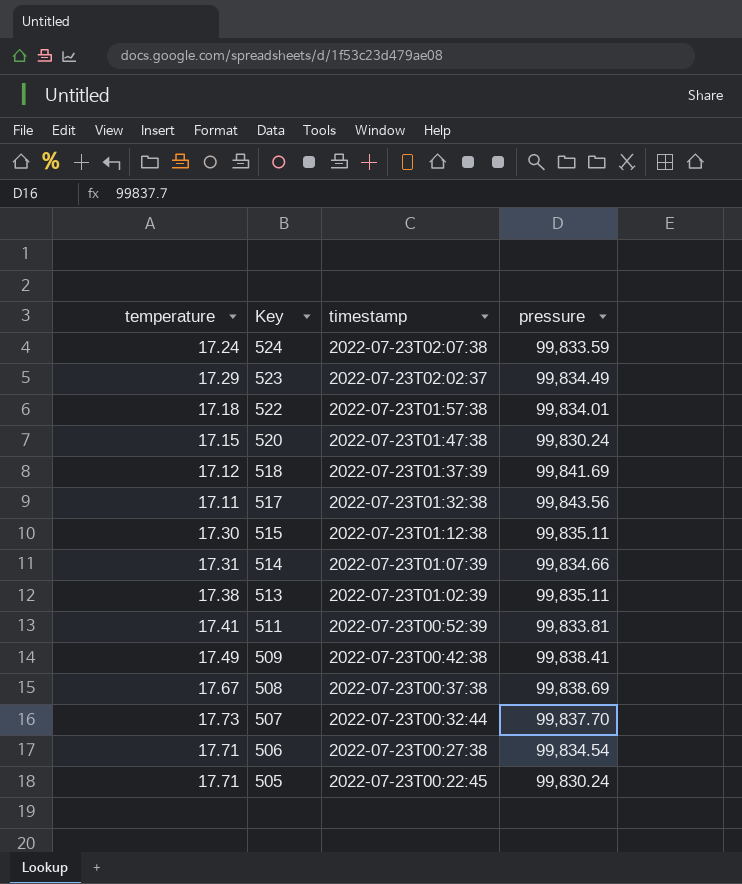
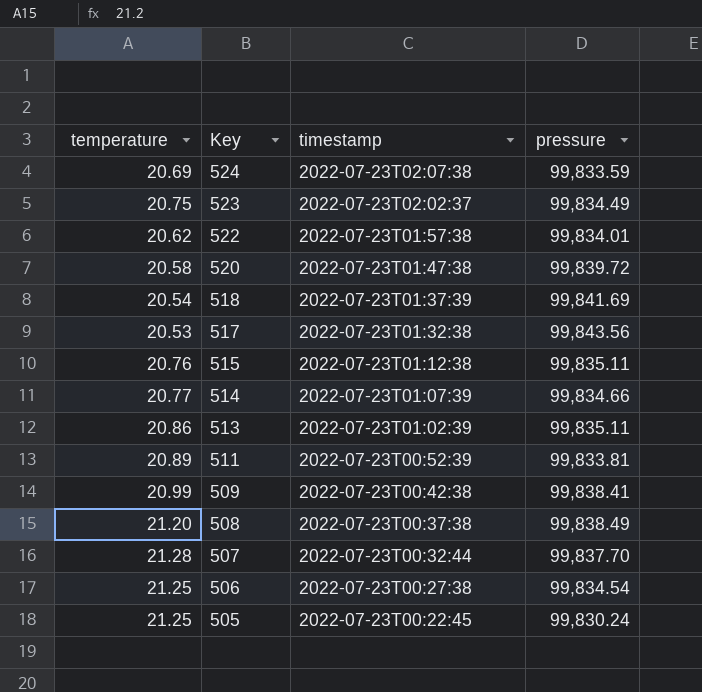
524 | temperature: 17.24 -> 20.69
523 | temperature: 17.29 -> 20.75
522 | temperature: 17.18 -> 20.62
520 | temperature: 17.15 -> 20.58
520 | pressure: 99,830.24 -> 99,839.72
518 | temperature: 17.12 -> 20.54
517 | temperature: 17.11 -> 20.53
515 | temperature: 17.30 -> 20.76
514 | temperature: 17.31 -> 20.77
513 | temperature: 17.38 -> 20.86
511 | temperature: 17.41 -> 20.89
509 | temperature: 17.49 -> 20.99
508 | temperature: 17.67 -> 21.20
508 | pressure: 99,838.69 -> 99,838.49
507 | temperature: 17.73 -> 21.28
506 | temperature: 17.71 -> 21.25
505 | temperature: 17.71 -> 21.25

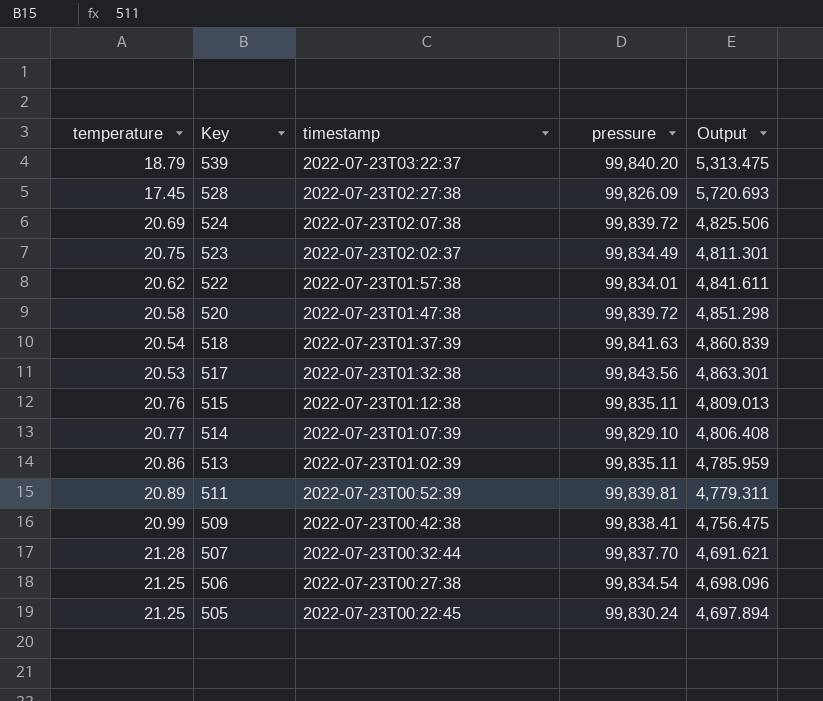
column Output | formula: none -> [pressure] / [temperature]
row 508: 21.20 | 2022-07-23T00:37:38 | 99,838.49 -> none
row 539: none -> 18.79 | 2022-07-23T03:22:37 | 99,840.20 | 5,313.475
row 528: none -> 17.45 | 2022-07-23T02:27:38 | 99,826.09 | 5,720.693
524 | pressure: 99,833.59 -> 99,839.72
518 | pressure: 99,841.69 -> 99,841.63
514 | pressure: 99,834.66 -> 99,829.10
511 | pressure: 99,833.81 -> 99,839.81

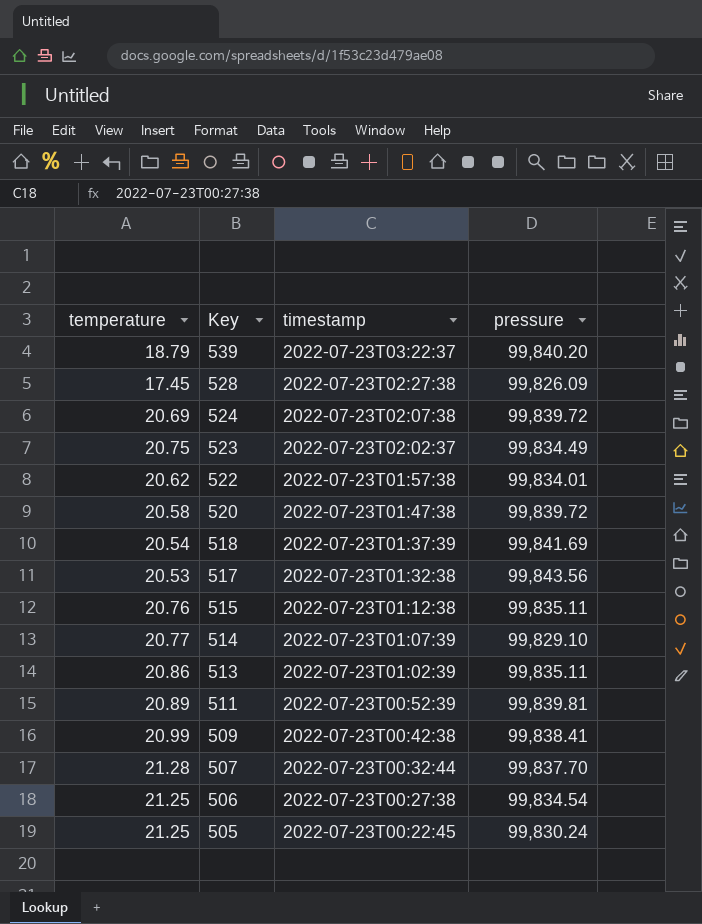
column Output | formula: [pressure] / [temperature] -> none
518 | pressure: 99,841.63 -> 99,841.69

